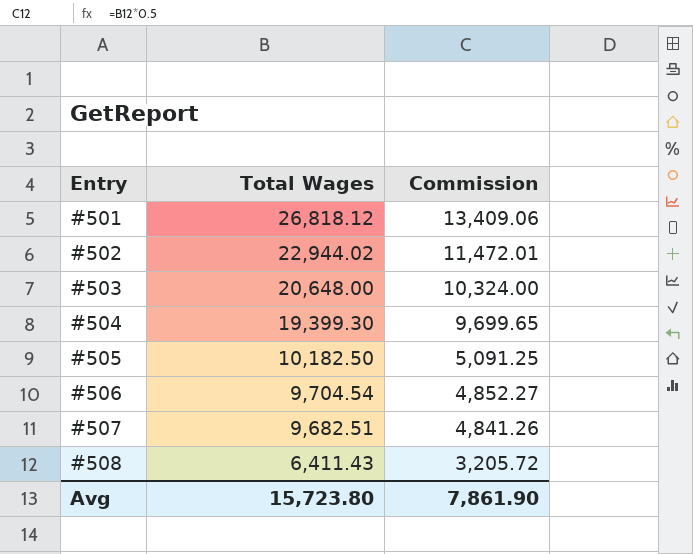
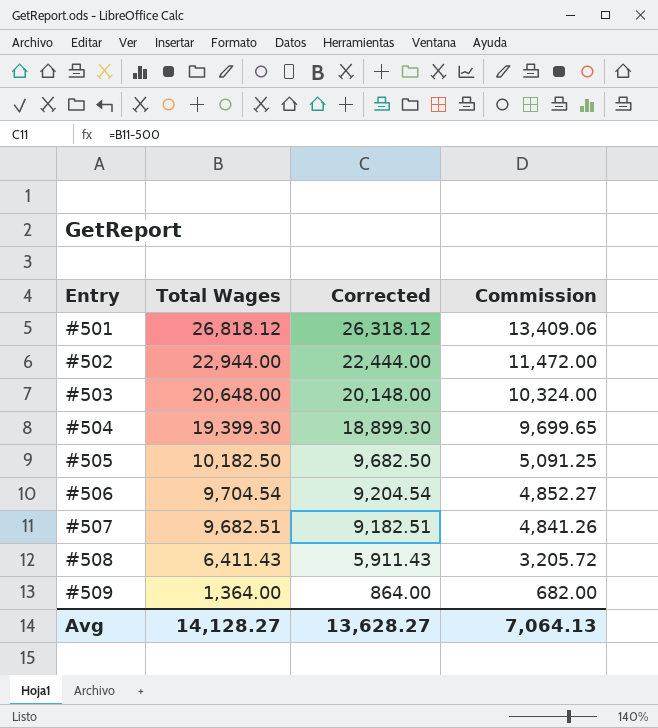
column Corrected | formula: none -> [Total Wages] - 500
#502 | Total Wages: 22,944.02 -> 22,944.00
#502 | Commission: 11,472.01 -> 11,472.00
row #509: none -> 1,364.00 | 864.00 | 682.00
Avg | Total Wages: 15,723.80 -> 14,128.27
Avg | Commission: 7,861.90 -> 7,064.13

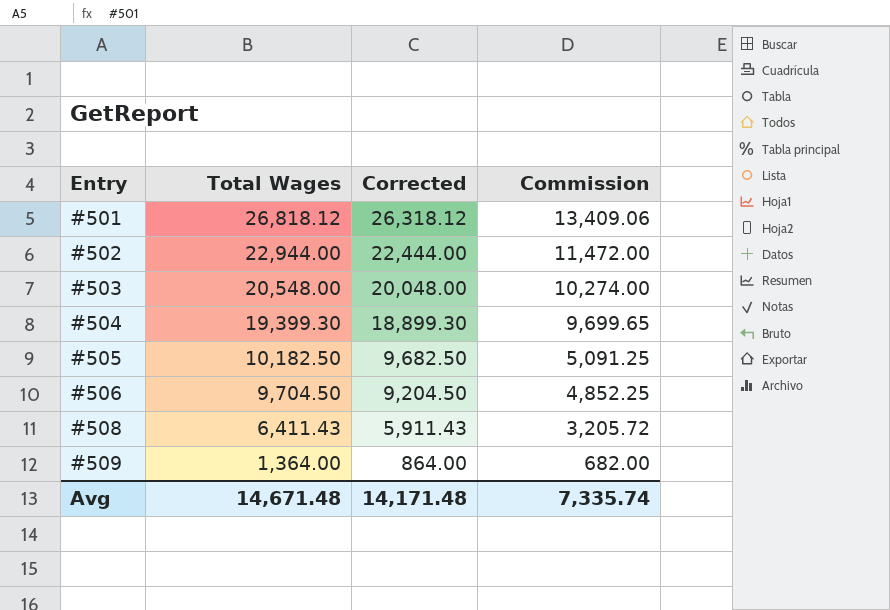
row #507: 9,682.51 | 9,182.51 | 4,841.26 -> none
#503 | Total Wages: 20,648.00 -> 20,548.00
#503 | Corrected: 20,148.00 -> 20,048.00
#503 | Commission: 10,324.00 -> 10,274.00
#506 | Total Wages: 9,704.54 -> 9,704.50
#506 | Corrected: 9,204.54 -> 9,204.50
#506 | Commission: 4,852.27 -> 4,852.25
Avg | Total Wages: 14,128.27 -> 14,671.48
Avg | Corrected: 13,628.27 -> 14,171.48
Avg | Commission: 7,064.13 -> 7,335.74

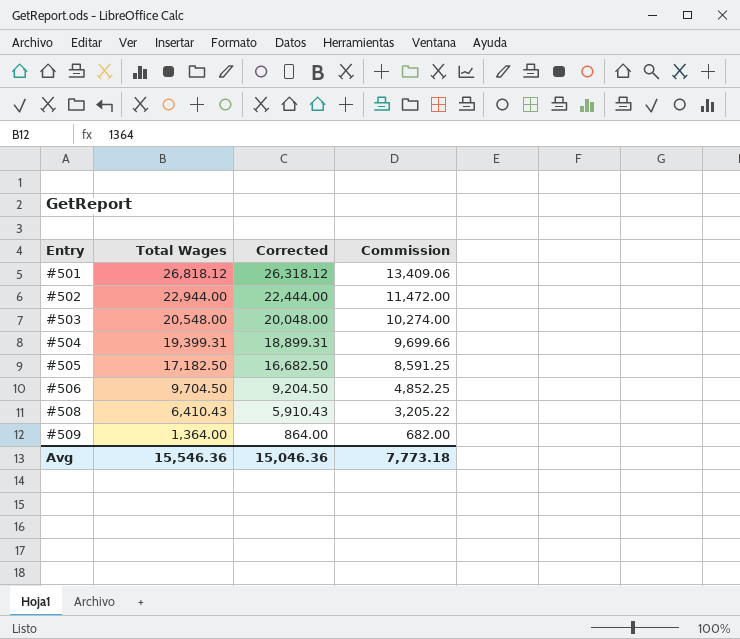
#504 | Total Wages: 19,399.30 -> 19,399.31
#504 | Corrected: 18,899.30 -> 18,899.31
#504 | Commission: 9,699.65 -> 9,699.66
#505 | Total Wages: 10,182.50 -> 17,182.50
#505 | Corrected: 9,682.50 -> 16,682.50
#505 | Commission: 5,091.25 -> 8,591.25
#508 | Total Wages: 6,411.43 -> 6,410.43
#508 | Corrected: 5,911.43 -> 5,910.43
#508 | Commission: 3,205.72 -> 3,205.22
Avg | Total Wages: 14,671.48 -> 15,546.36
Avg | Corrected: 14,171.48 -> 15,046.36
Avg | Commission: 7,335.74 -> 7,773.18

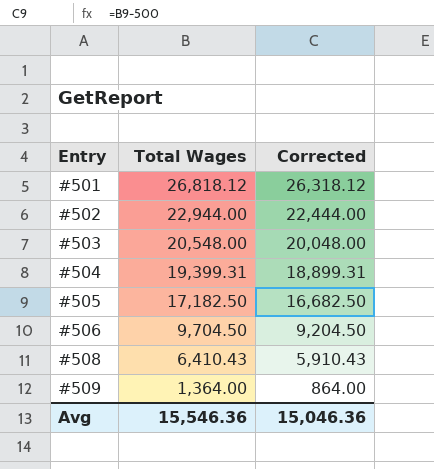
column Commission | formula: [Total Wages] * 0.5 -> none

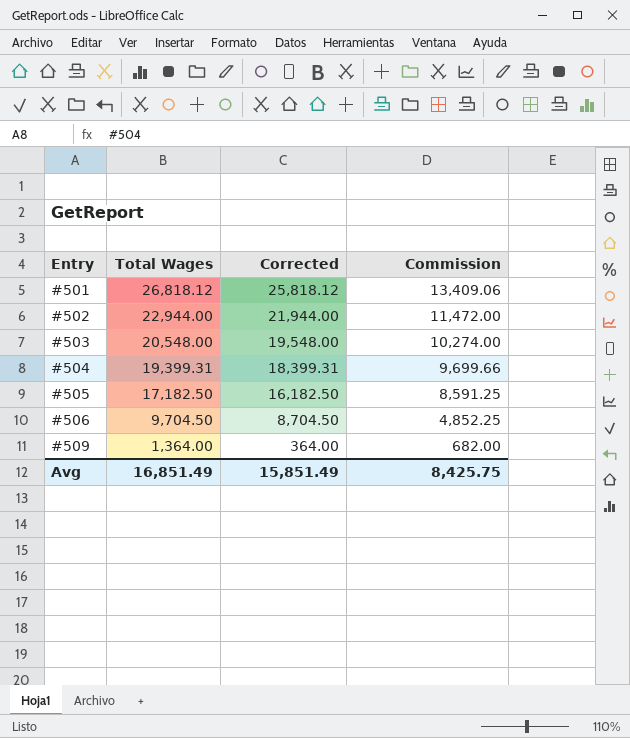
column Corrected | formula: [Total Wages] - 500 -> [Total Wages] - 1000
column Commission | formula: none -> [Total Wages] * 0.5
row #508: 6,410.43 | 5,910.43 -> none
Avg | Total Wages: 15,546.36 -> 16,851.49
Avg | Corrected: 15,046.36 -> 15,851.49

